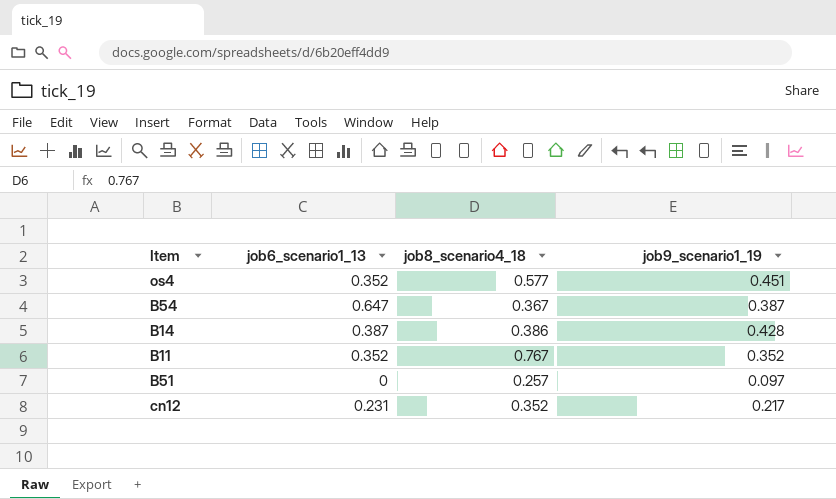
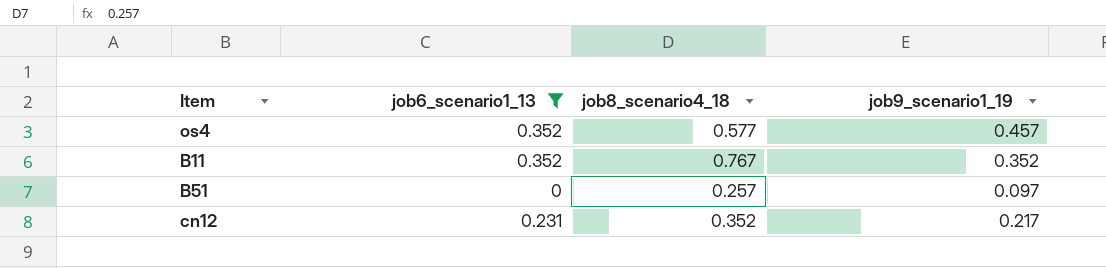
filter: none -> job6_scenario1_13 <= 0.352
os4 | job9_scenario1_19: 0.451 -> 0.457

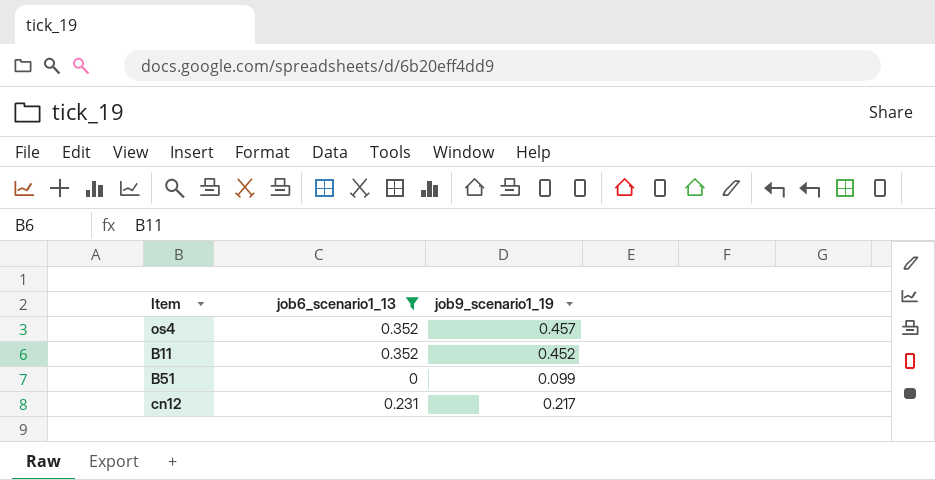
column job8_scenario4_18 | position: 3 -> none
B11 | job9_scenario1_19: 0.352 -> 0.452
B51 | job9_scenario1_19: 0.097 -> 0.099

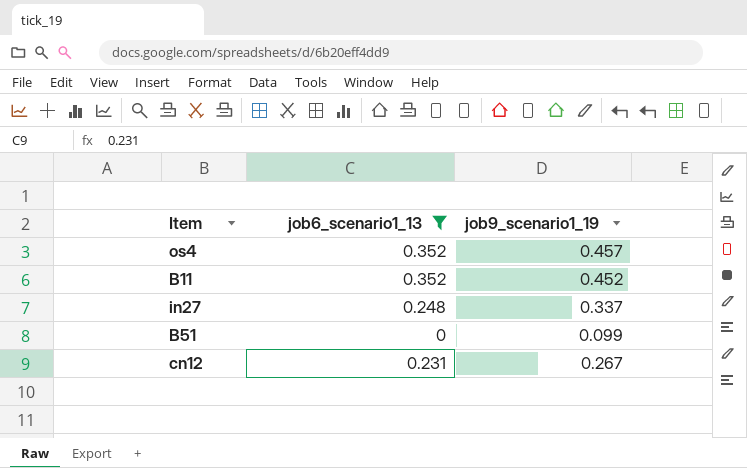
row in27: none -> 0.248 | 0.337
cn12 | job9_scenario1_19: 0.217 -> 0.267

